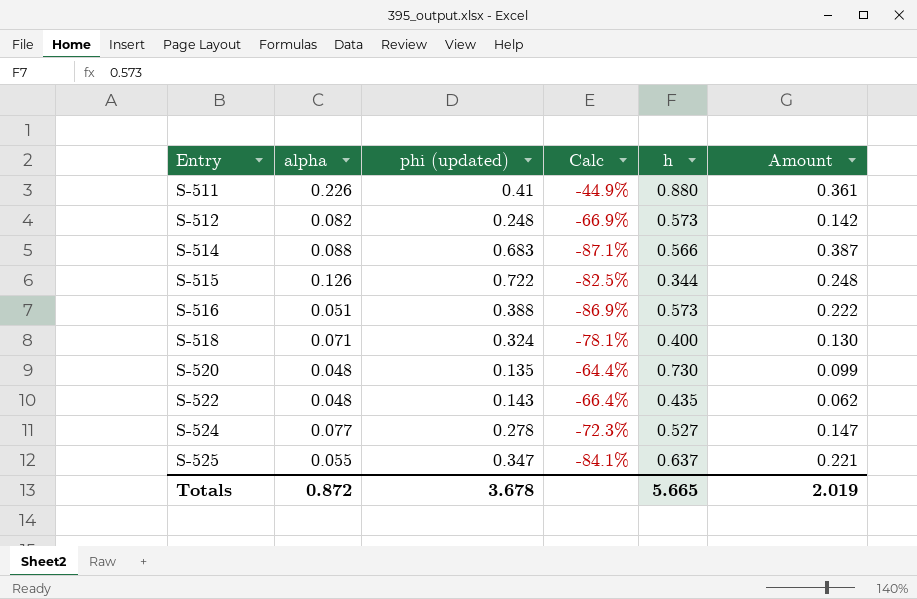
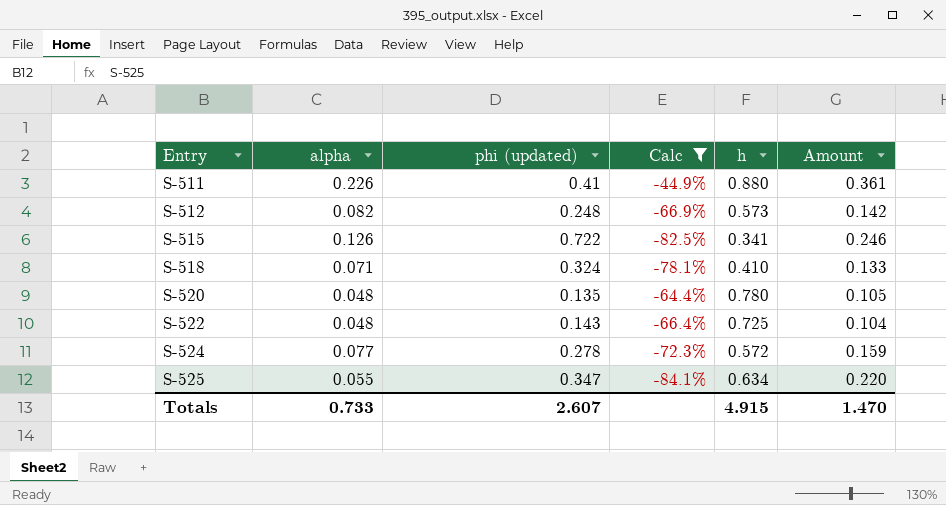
filter: none -> Calc >= -84.1%
S-515 | h: 0.344 -> 0.341
S-515 | Amount: 0.248 -> 0.246
S-518 | h: 0.400 -> 0.410
S-518 | Amount: 0.130 -> 0.133
S-520 | h: 0.730 -> 0.780
S-520 | Amount: 0.099 -> 0.105
S-522 | h: 0.435 -> 0.725
S-522 | Amount: 0.062 -> 0.104
S-524 | h: 0.527 -> 0.572
S-524 | Amount: 0.147 -> 0.159
S-525 | h: 0.637 -> 0.634
S-525 | Amount: 0.221 -> 0.220
Totals | alpha: 0.872 -> 0.733
Totals | phi (updated): 3.678 -> 2.607
Totals | h: 5.665 -> 4.915
Totals | Amount: 2.019 -> 1.470

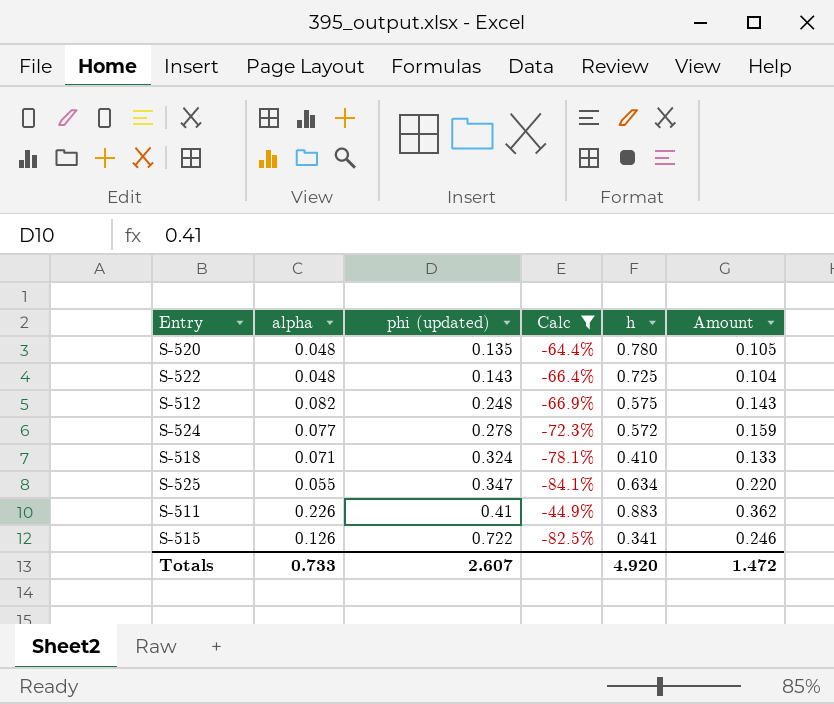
row order: Entry ascending -> phi (updated) ascending
S-512 | h: 0.573 -> 0.575
S-512 | Amount: 0.142 -> 0.143
S-511 | h: 0.880 -> 0.883
S-511 | Amount: 0.361 -> 0.362
Totals | h: 4.915 -> 4.920
Totals | Amount: 1.470 -> 1.472

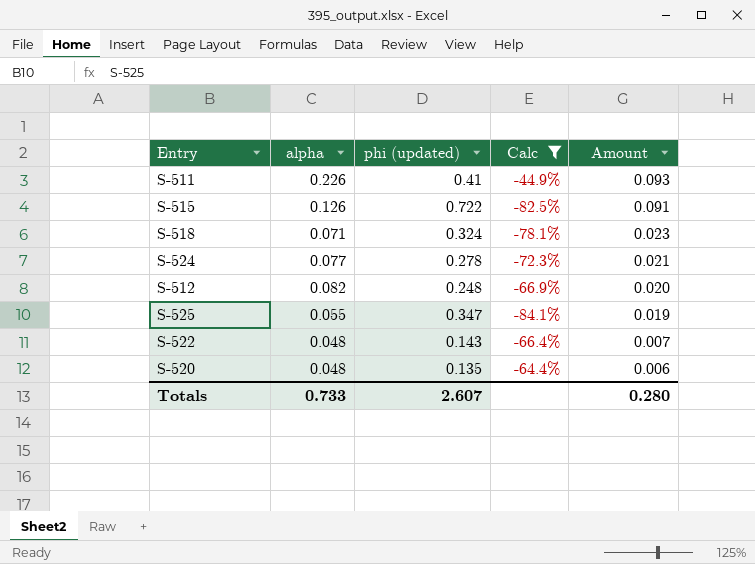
row order: phi (updated) ascending -> Amount descending
column h | position: 5 -> none
column Amount | formula: [phi (updated)] * [h] -> [alpha] * [phi (updated)]
Totals | Amount: 1.472 -> 0.280

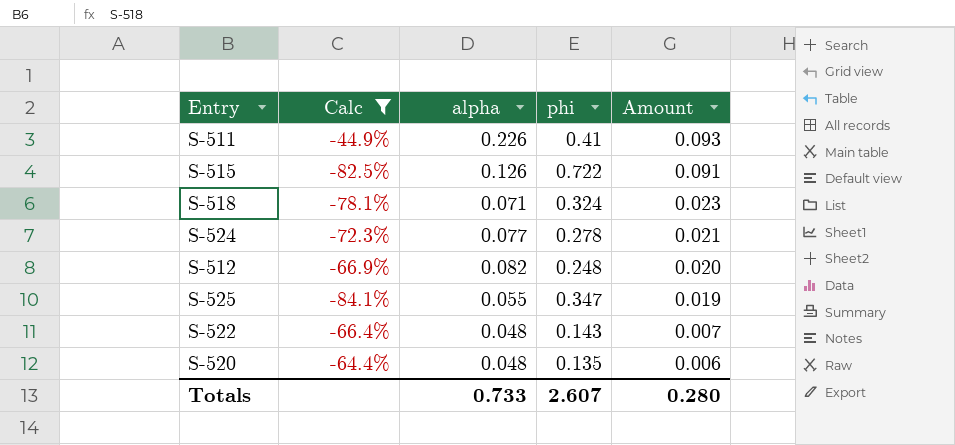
column Calc | position: 4 -> 2
column name: phi (updated) -> phi

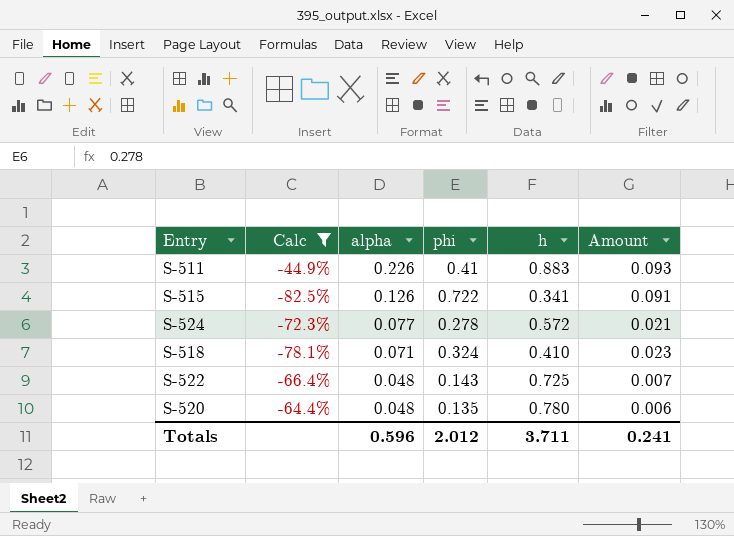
row order: Amount descending -> alpha descending
column h | position: none -> 5
row S-512: -66.9% | 0.082 | 0.248 | 0.020 -> none
row S-525: -84.1% | 0.055 | 0.347 | 0.019 -> none
Totals | alpha: 0.733 -> 0.596
Totals | phi: 2.607 -> 2.012
Totals | Amount: 0.280 -> 0.241

